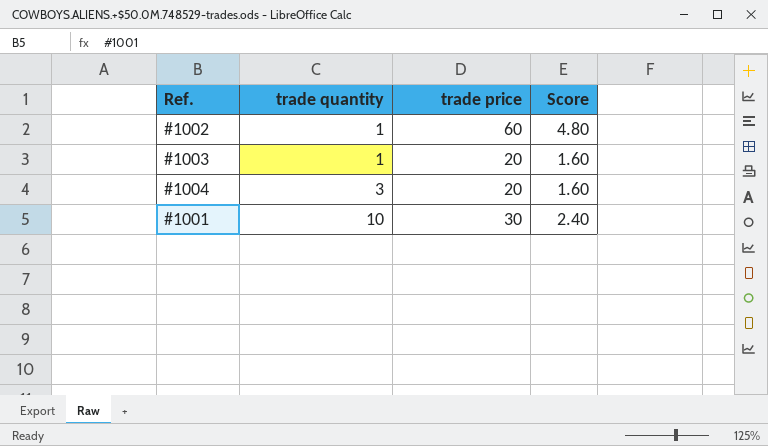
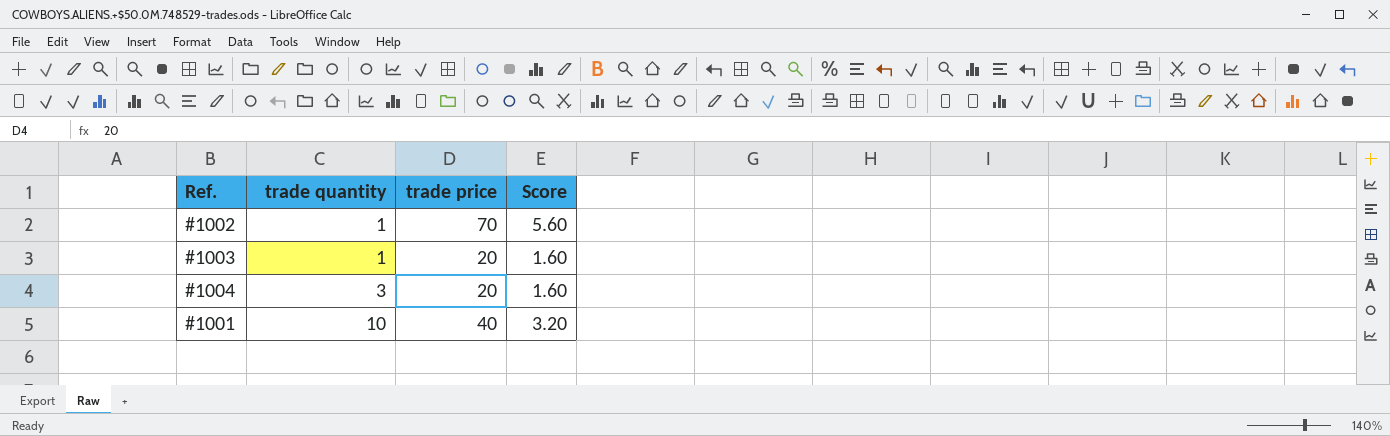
#1002 | trade price: 60 -> 70
#1002 | Score: 4.80 -> 5.60
#1001 | trade price: 30 -> 40
#1001 | Score: 2.40 -> 3.20

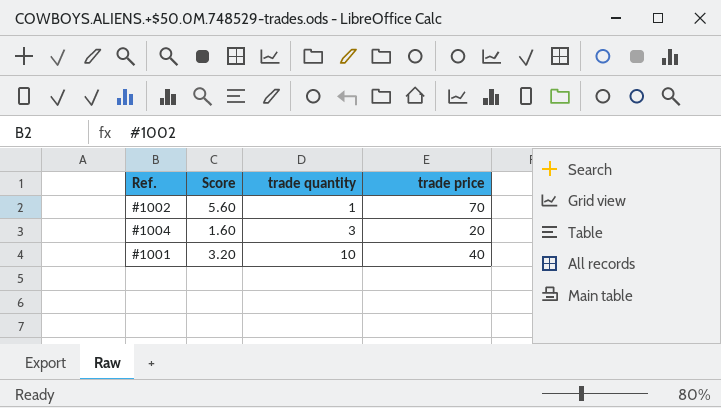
column Score | position: 4 -> 2
row #1003: 1 | 20 | 1.60 -> none

